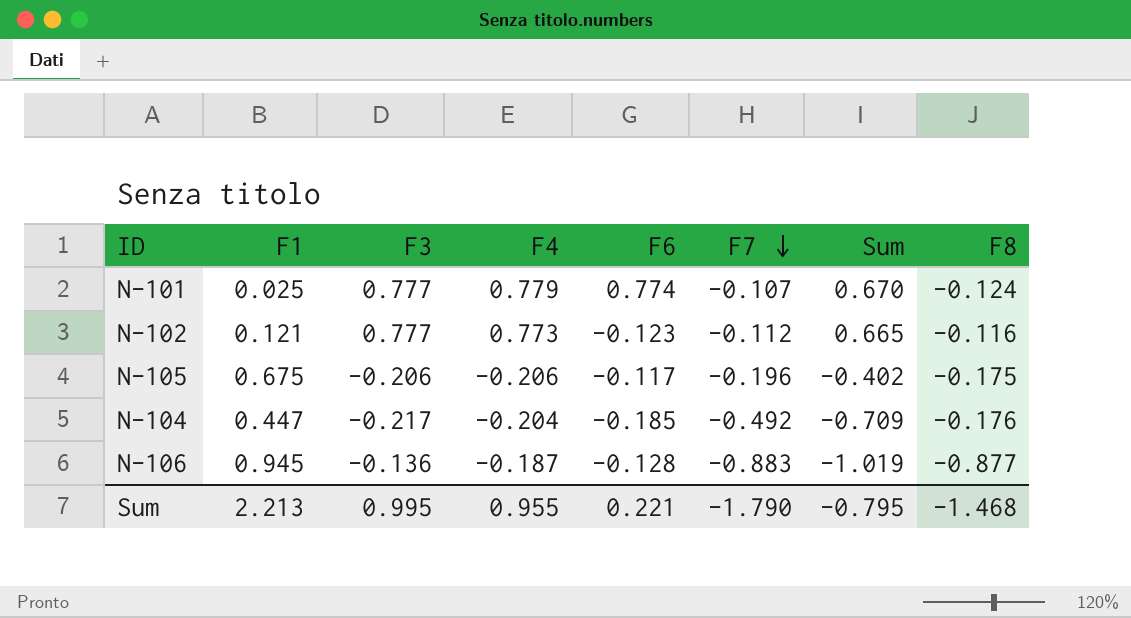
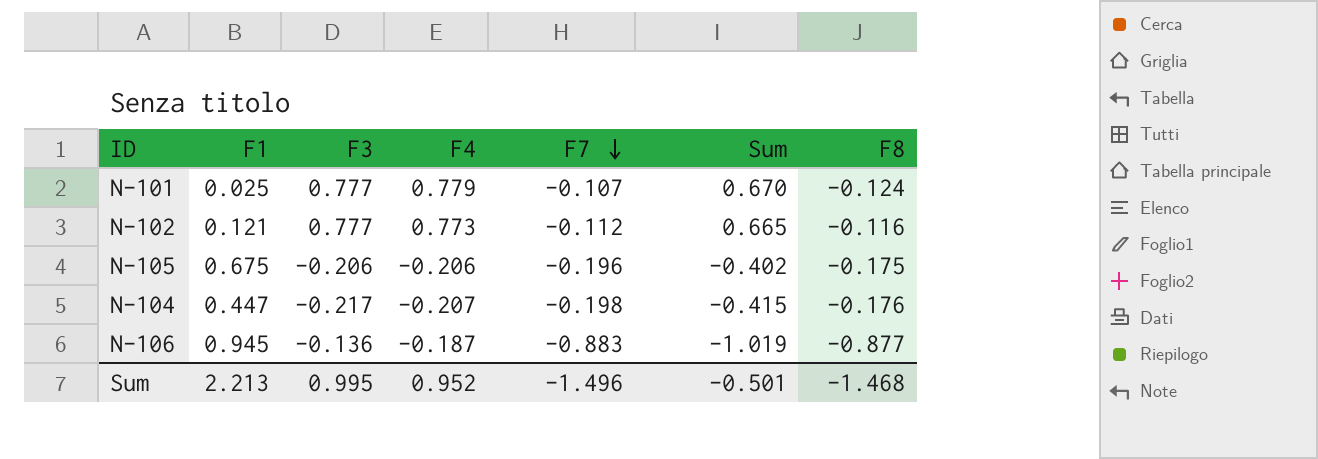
column F6 | position: 5 -> none
N-104 | F4: -0.204 -> -0.207
N-104 | F7: -0.492 -> -0.198
N-104 | Sum: -0.709 -> -0.415
Sum | F4: 0.955 -> 0.952
Sum | F7: -1.790 -> -1.496
Sum | Sum: -0.795 -> -0.501

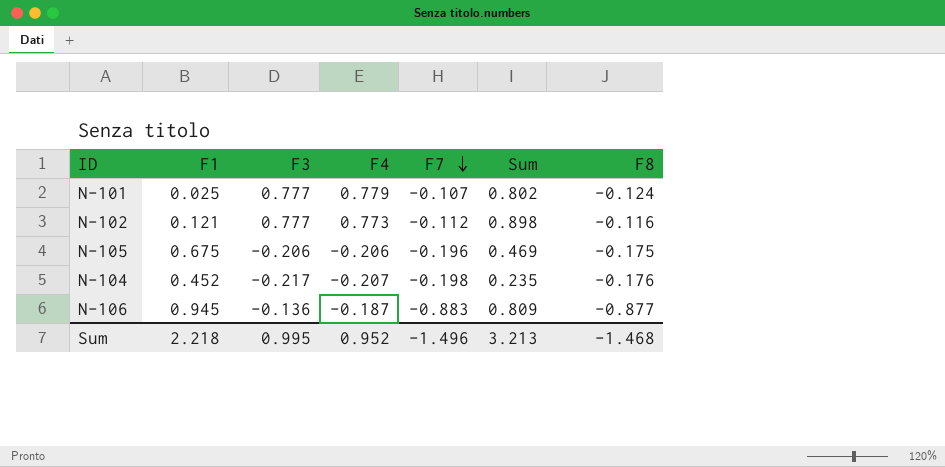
column Sum | formula: [F3] + [F7] -> [F1] + [F3]
N-104 | F1: 0.447 -> 0.452
Sum | F1: 2.213 -> 2.218
Sum | Sum: -0.501 -> 3.213

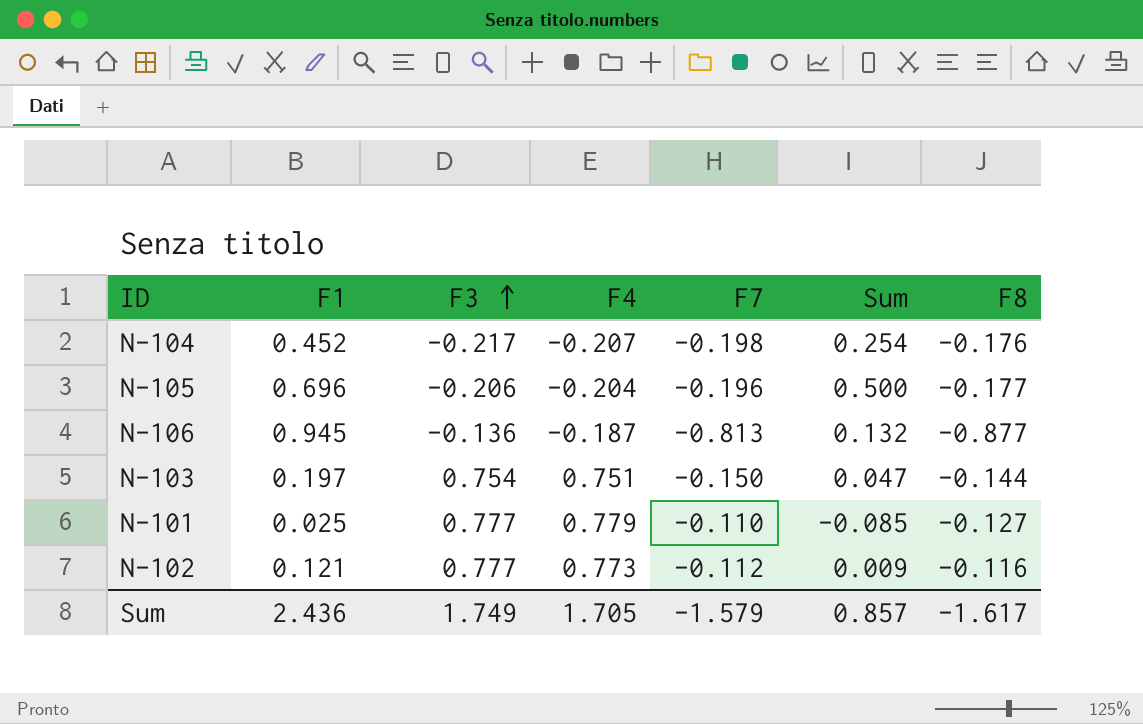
row order: F7 descending -> F3 ascending
column Sum | formula: [F1] + [F3] -> [F1] + [F7]
N-105 | F1: 0.675 -> 0.696
N-105 | F4: -0.206 -> -0.204
N-105 | F8: -0.175 -> -0.177
N-106 | F7: -0.883 -> -0.813
row N-103: none -> 0.197 | 0.754 | 0.751 | -0.150 | 0.047 | -0.144
N-101 | F7: -0.107 -> -0.110
N-101 | F8: -0.124 -> -0.127
Sum | F1: 2.218 -> 2.436
Sum | F3: 0.995 -> 1.749
Sum | F4: 0.952 -> 1.705
Sum | F7: -1.496 -> -1.579
Sum | Sum: 3.213 -> 0.857
Sum | F8: -1.468 -> -1.617

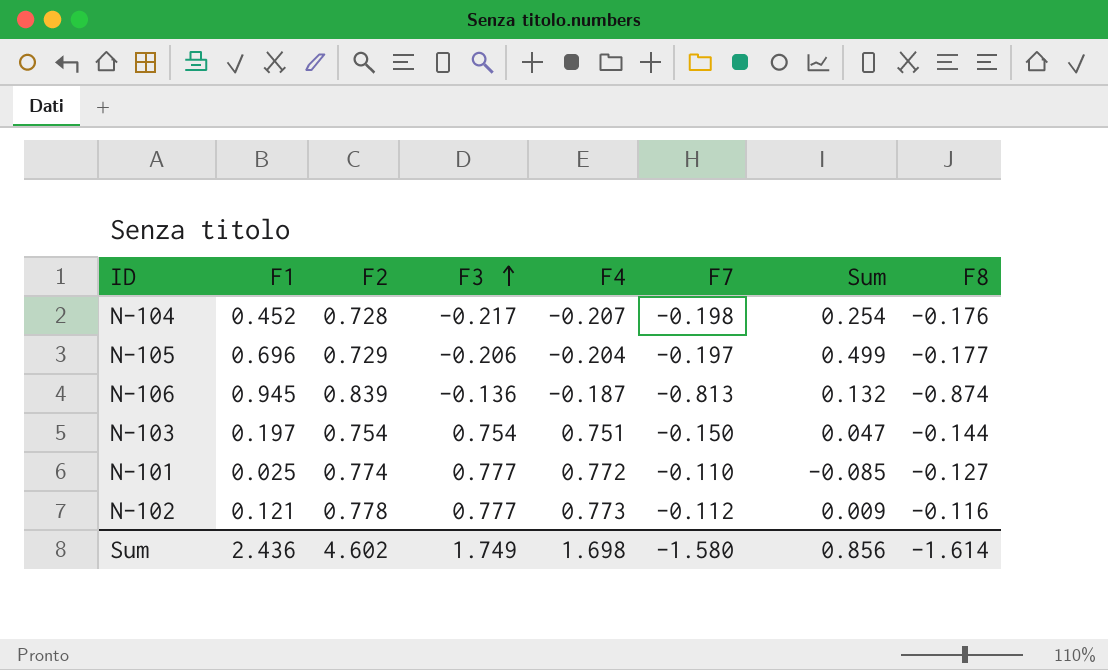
column F2 | position: none -> 3
N-105 | F7: -0.196 -> -0.197
N-105 | Sum: 0.500 -> 0.499
N-106 | F8: -0.877 -> -0.874
N-101 | F4: 0.779 -> 0.772
Sum | F4: 1.705 -> 1.698
Sum | F7: -1.579 -> -1.580
Sum | Sum: 0.857 -> 0.856
Sum | F8: -1.617 -> -1.614

